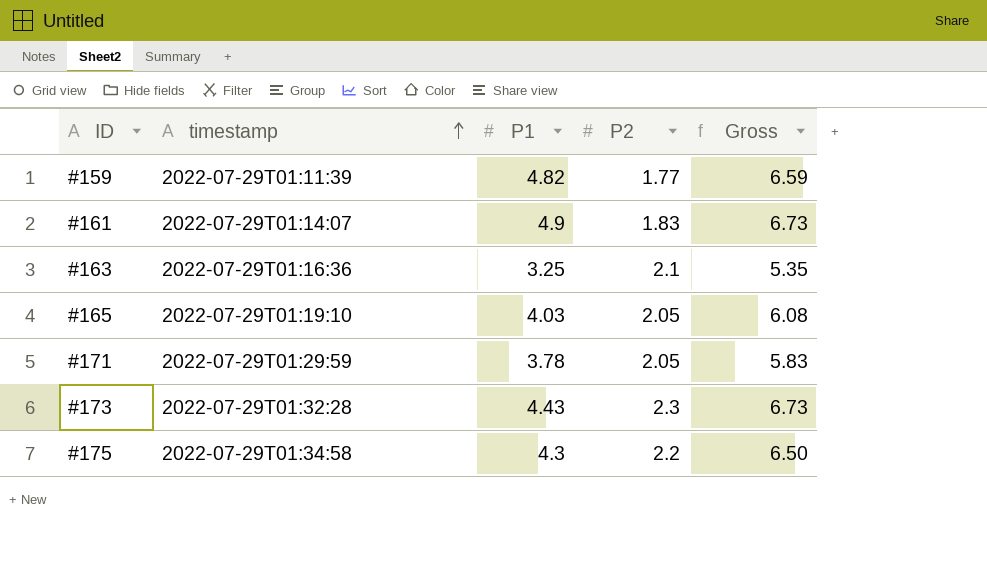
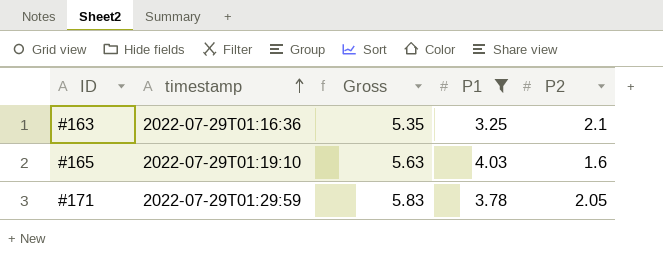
filter: none -> P1 <= 4.03
column Gross | position: 5 -> 3
#165 | Gross: 6.08 -> 5.63
#165 | P2: 2.05 -> 1.6

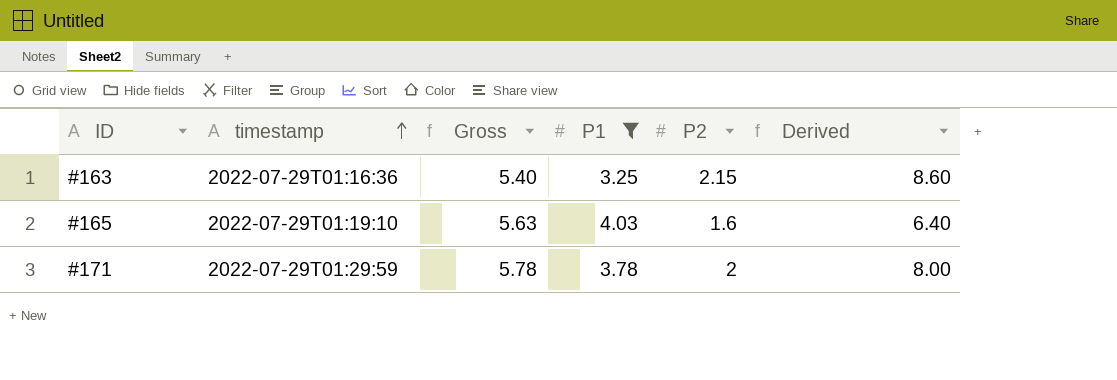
column Derived | formula: none -> [P2] * 4
#163 | Gross: 5.35 -> 5.40
#163 | P2: 2.1 -> 2.15
#171 | Gross: 5.83 -> 5.78
#171 | P2: 2.05 -> 2

